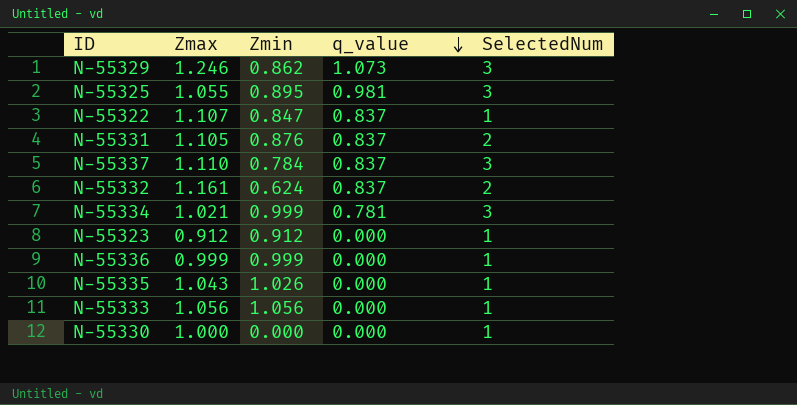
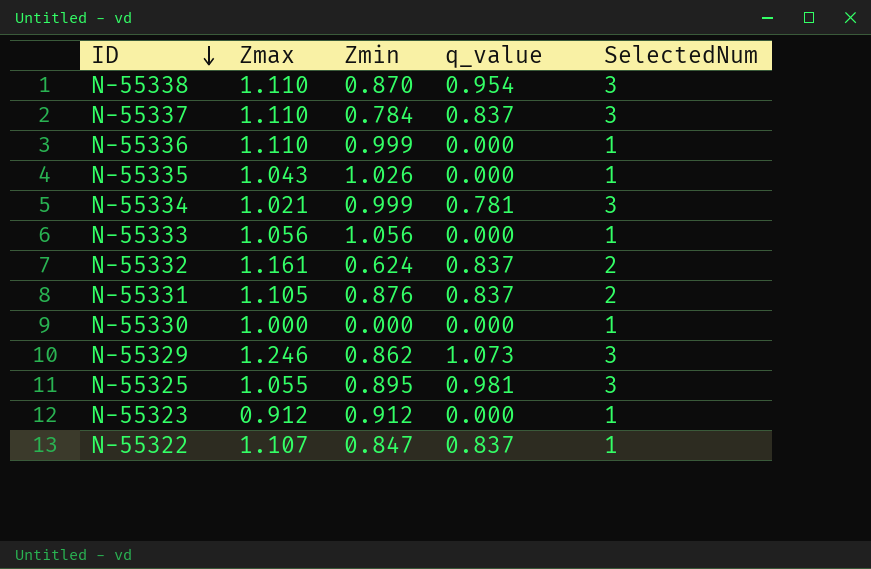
row order: q_value descending -> ID descending
row N-55338: none -> 1.110 | 0.870 | 0.954 | 3
N-55336 | Zmax: 0.999 -> 1.110

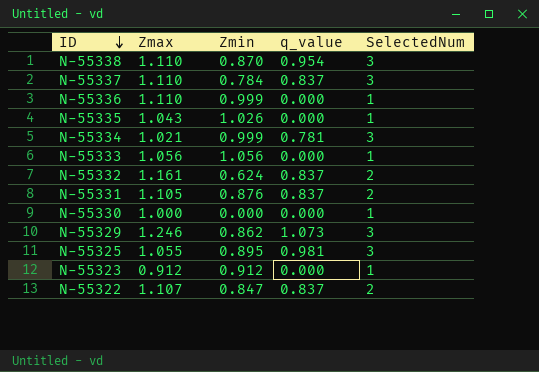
N-55322 | SelectedNum: 1 -> 2

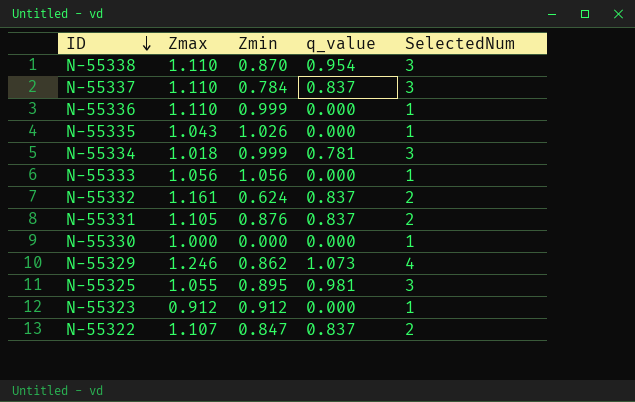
N-55334 | Zmax: 1.021 -> 1.018
N-55329 | SelectedNum: 3 -> 4

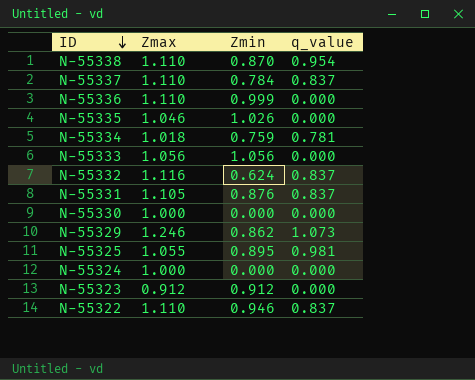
column SelectedNum | position: 5 -> none
N-55335 | Zmax: 1.043 -> 1.046
N-55334 | Zmin: 0.999 -> 0.759
N-55332 | Zmax: 1.161 -> 1.116
row N-55324: none -> 1.000 | 0.000 | 0.000
N-55322 | Zmax: 1.107 -> 1.110
N-55322 | Zmin: 0.847 -> 0.946

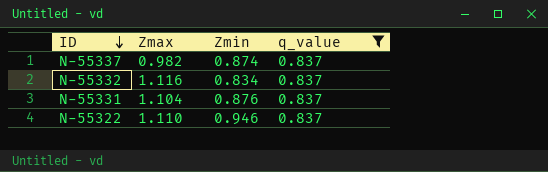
filter: none -> q_value = 0.837
N-55337 | Zmax: 1.110 -> 0.982
N-55337 | Zmin: 0.784 -> 0.874
N-55332 | Zmin: 0.624 -> 0.834
N-55331 | Zmax: 1.105 -> 1.104

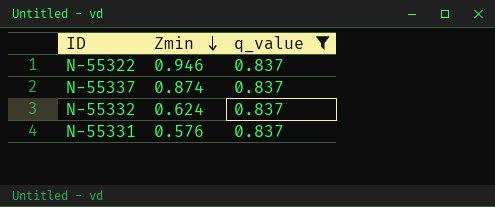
row order: ID descending -> Zmin descending
column Zmax | position: 2 -> none
N-55332 | Zmin: 0.834 -> 0.624
N-55331 | Zmin: 0.876 -> 0.576

